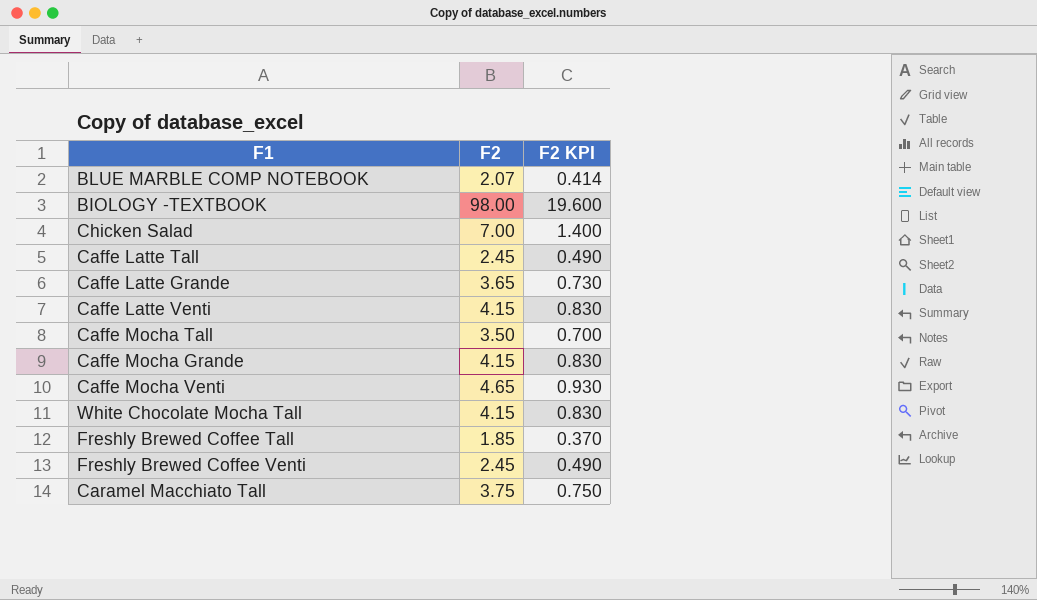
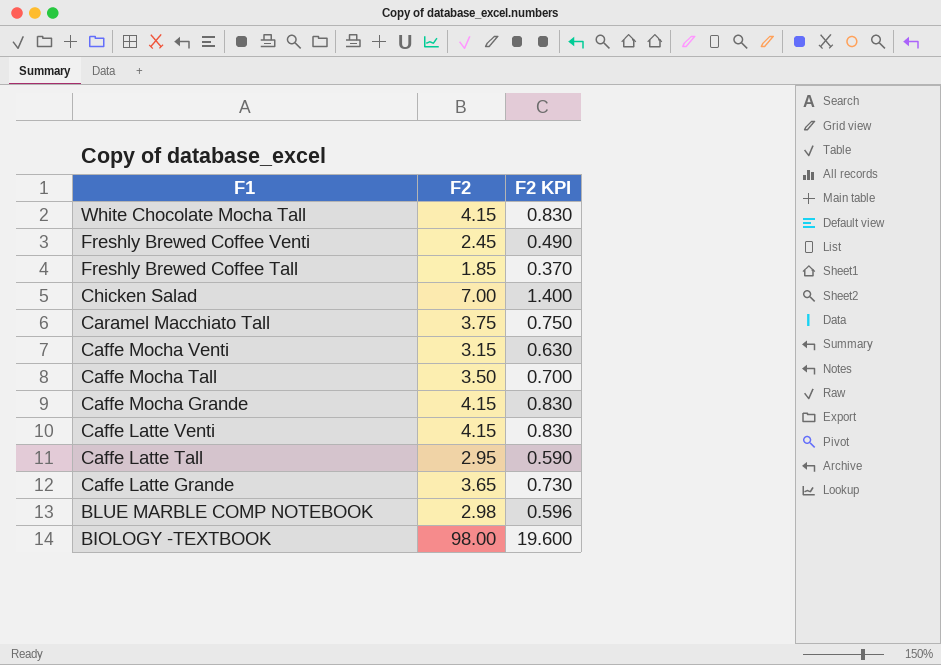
row order: none -> F1 descending
Caffe Mocha Venti | F2: 4.65 -> 3.15
Caffe Mocha Venti | F2 KPI: 0.930 -> 0.630
Caffe Latte Tall | F2: 2.45 -> 2.95
Caffe Latte Tall | F2 KPI: 0.490 -> 0.590
BLUE MARBLE COMP NOTEBOOK | F2: 2.07 -> 2.98
BLUE MARBLE COMP NOTEBOOK | F2 KPI: 0.414 -> 0.596

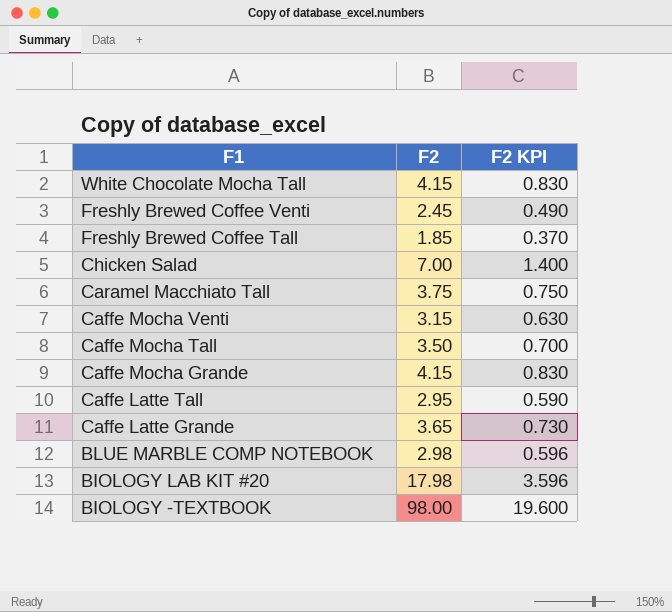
row Caffe Latte Venti: 4.15 | 0.830 -> none
row BIOLOGY LAB KIT #20: none -> 17.98 | 3.596

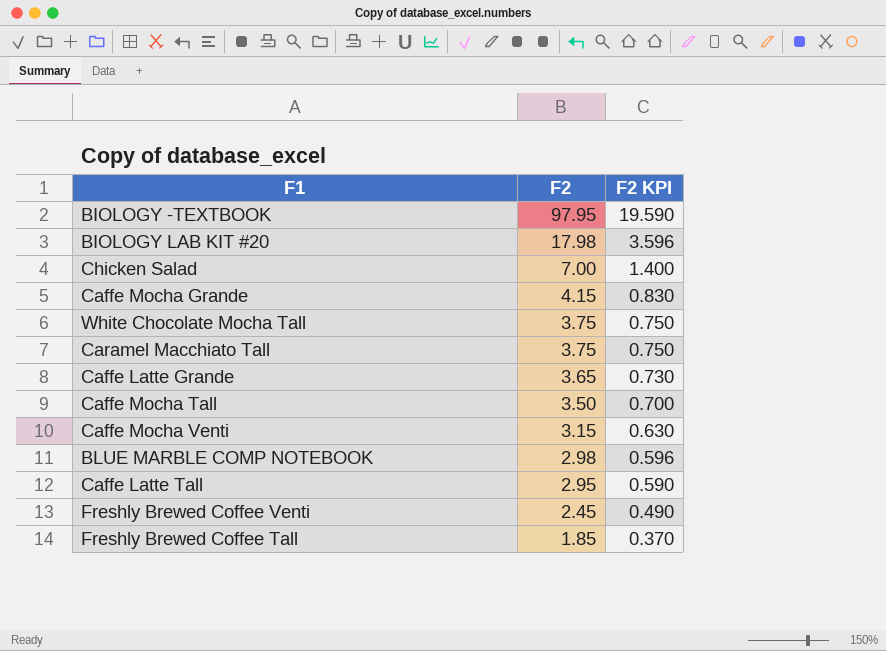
row order: F1 descending -> F2 descending
BIOLOGY -TEXTBOOK | F2: 98.00 -> 97.95
BIOLOGY -TEXTBOOK | F2 KPI: 19.600 -> 19.590
White Chocolate Mocha Tall | F2: 4.15 -> 3.75
White Chocolate Mocha Tall | F2 KPI: 0.830 -> 0.750

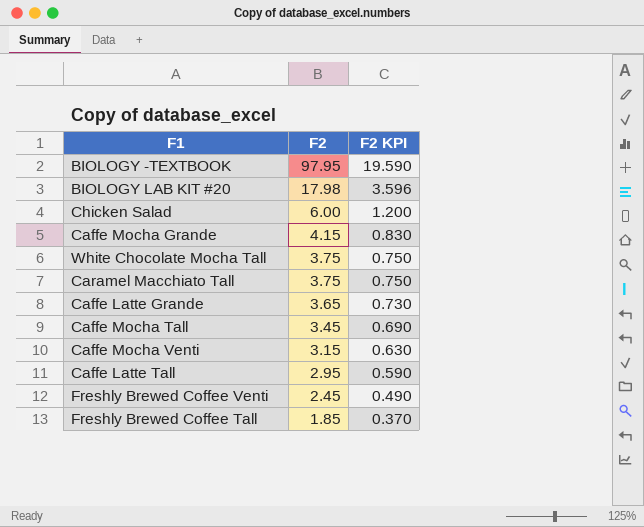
row BLUE MARBLE COMP NOTEBOOK: 2.98 | 0.596 -> none
Chicken Salad | F2: 7.00 -> 6.00
Chicken Salad | F2 KPI: 1.400 -> 1.200
Caffe Mocha Tall | F2: 3.50 -> 3.45
Caffe Mocha Tall | F2 KPI: 0.700 -> 0.690

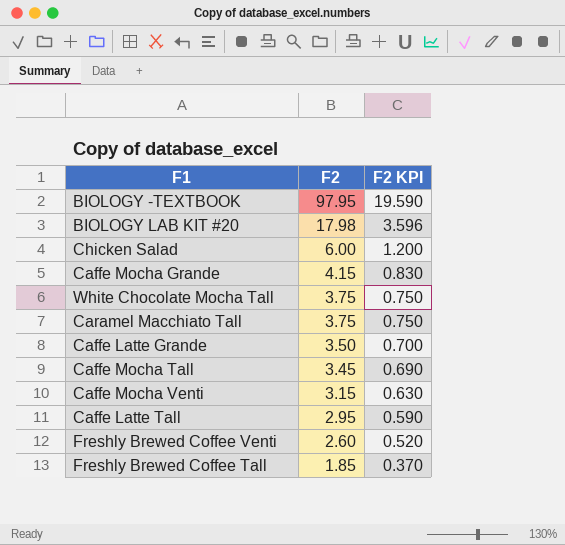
Caffe Latte Grande | F2: 3.65 -> 3.50
Caffe Latte Grande | F2 KPI: 0.730 -> 0.700
Freshly Brewed Coffee Venti | F2: 2.45 -> 2.60
Freshly Brewed Coffee Venti | F2 KPI: 0.490 -> 0.520

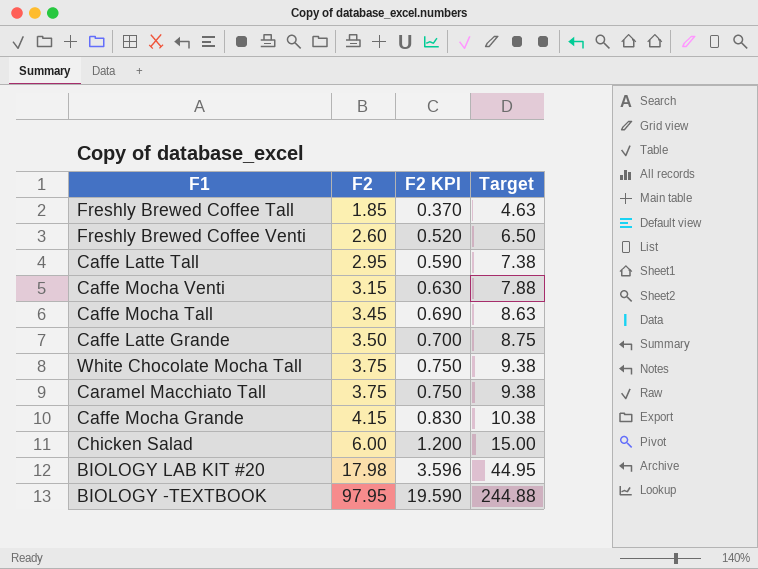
row order: F2 descending -> F2 ascending
column Target | formula: none -> [F2] * 2.5

